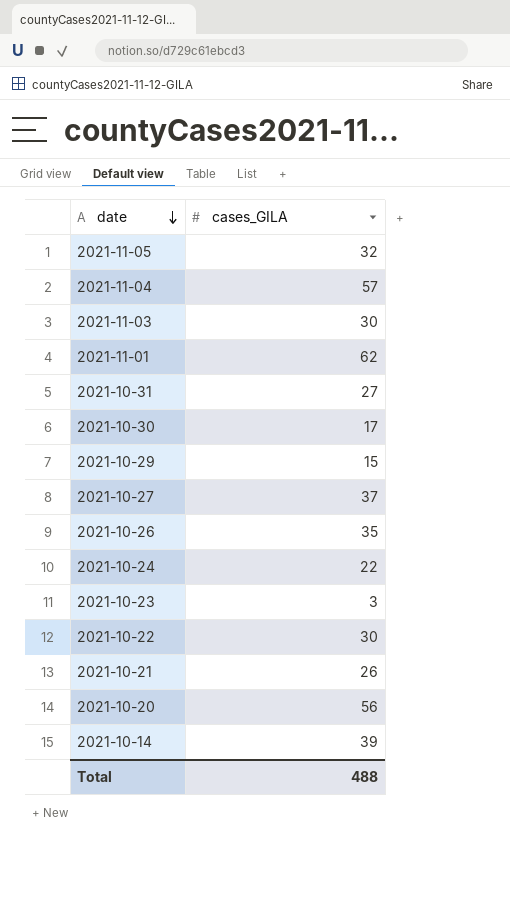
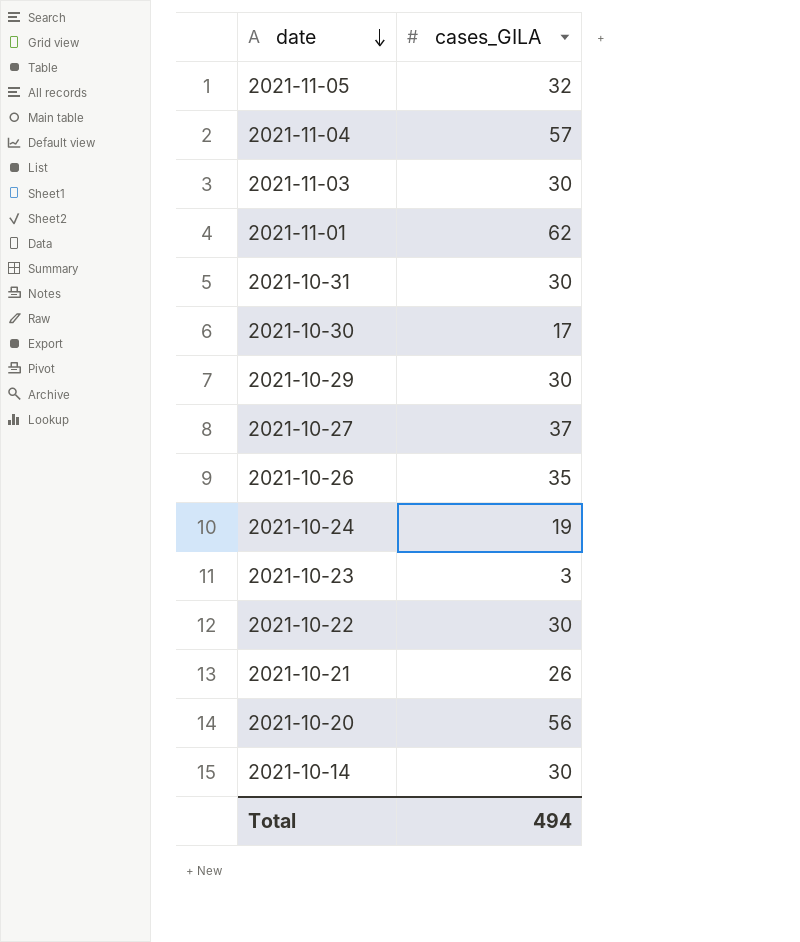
2021-10-31 | cases_GILA: 27 -> 30
2021-10-29 | cases_GILA: 15 -> 30
2021-10-24 | cases_GILA: 22 -> 19
2021-10-14 | cases_GILA: 39 -> 30
Total | cases_GILA: 488 -> 494

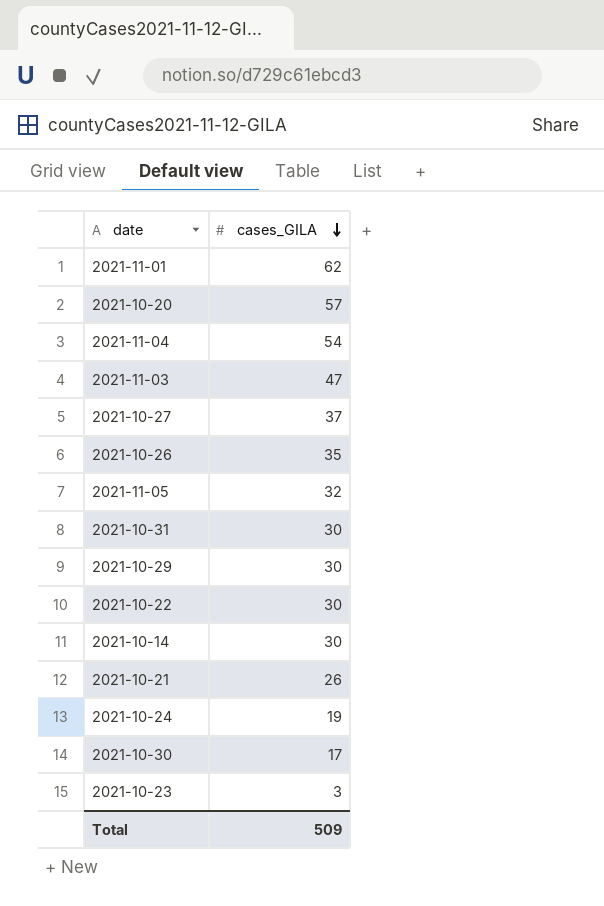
row order: date descending -> cases_GILA descending
2021-10-20 | cases_GILA: 56 -> 57
2021-11-04 | cases_GILA: 57 -> 54
2021-11-03 | cases_GILA: 30 -> 47
Total | cases_GILA: 494 -> 509

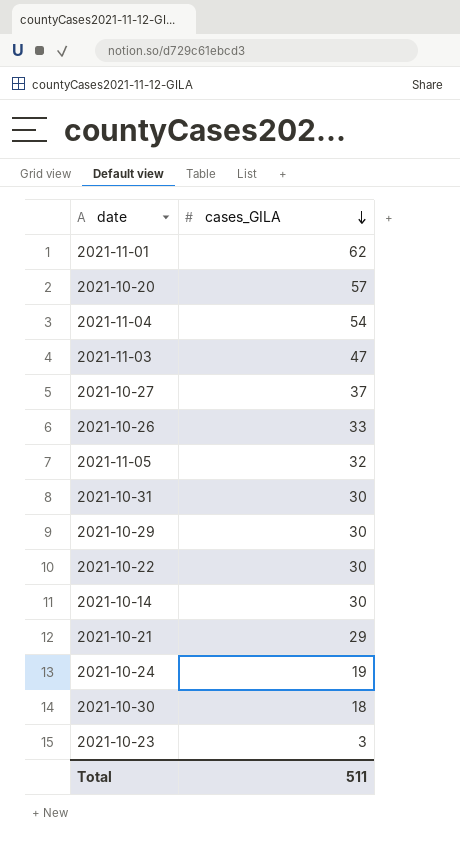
2021-10-26 | cases_GILA: 35 -> 33
2021-10-21 | cases_GILA: 26 -> 29
2021-10-30 | cases_GILA: 17 -> 18
Total | cases_GILA: 509 -> 511

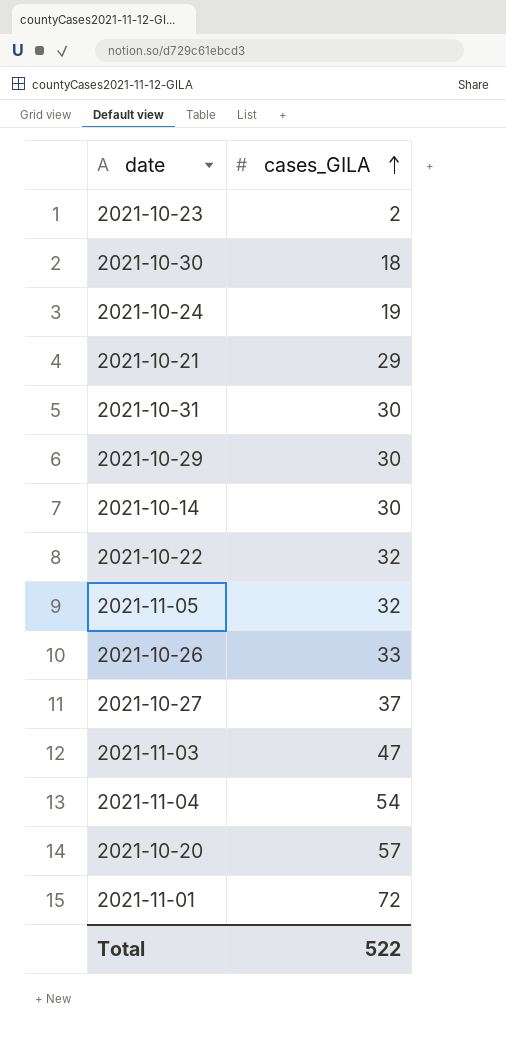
row order: cases_GILA descending -> cases_GILA ascending
2021-10-23 | cases_GILA: 3 -> 2
2021-10-22 | cases_GILA: 30 -> 32
2021-11-01 | cases_GILA: 62 -> 72
Total | cases_GILA: 511 -> 522

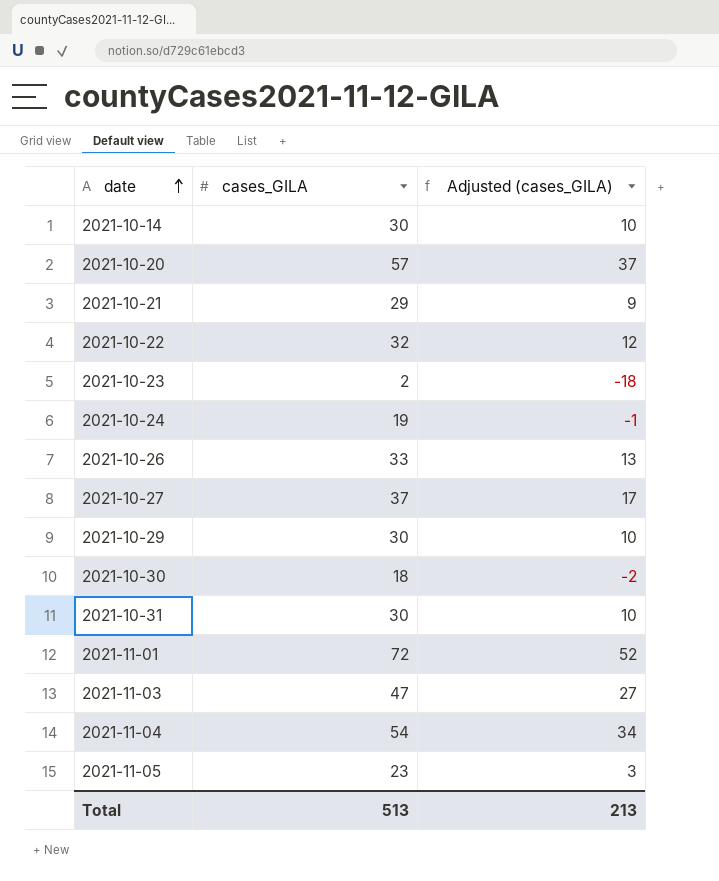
row order: cases_GILA ascending -> date ascending
column Adjusted (cases_GILA) | formula: none -> [cases_GILA] - 20
2021-11-05 | cases_GILA: 32 -> 23
Total | cases_GILA: 522 -> 513

